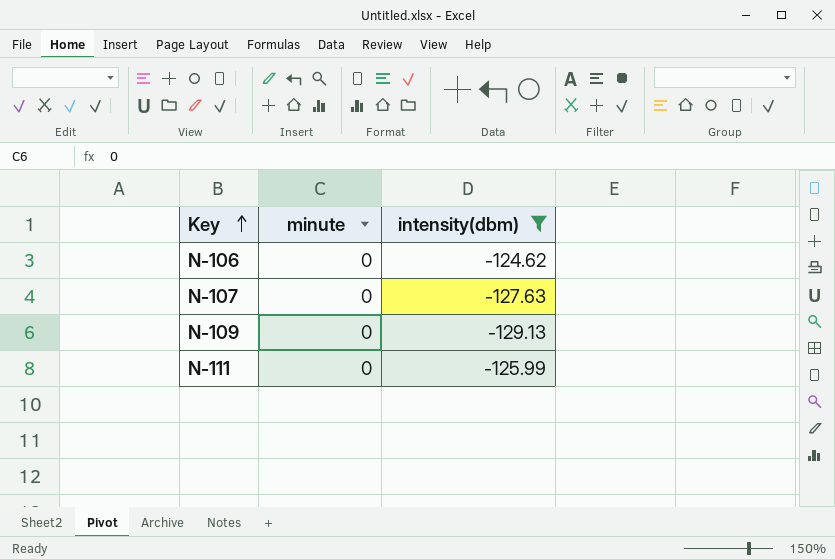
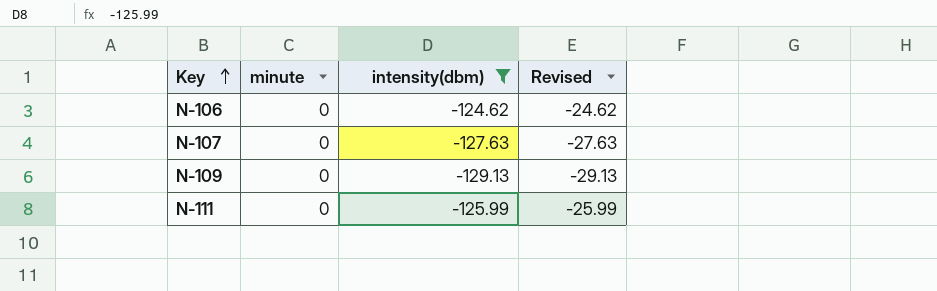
column Revised | formula: none -> [intensity(dbm)] + 100

